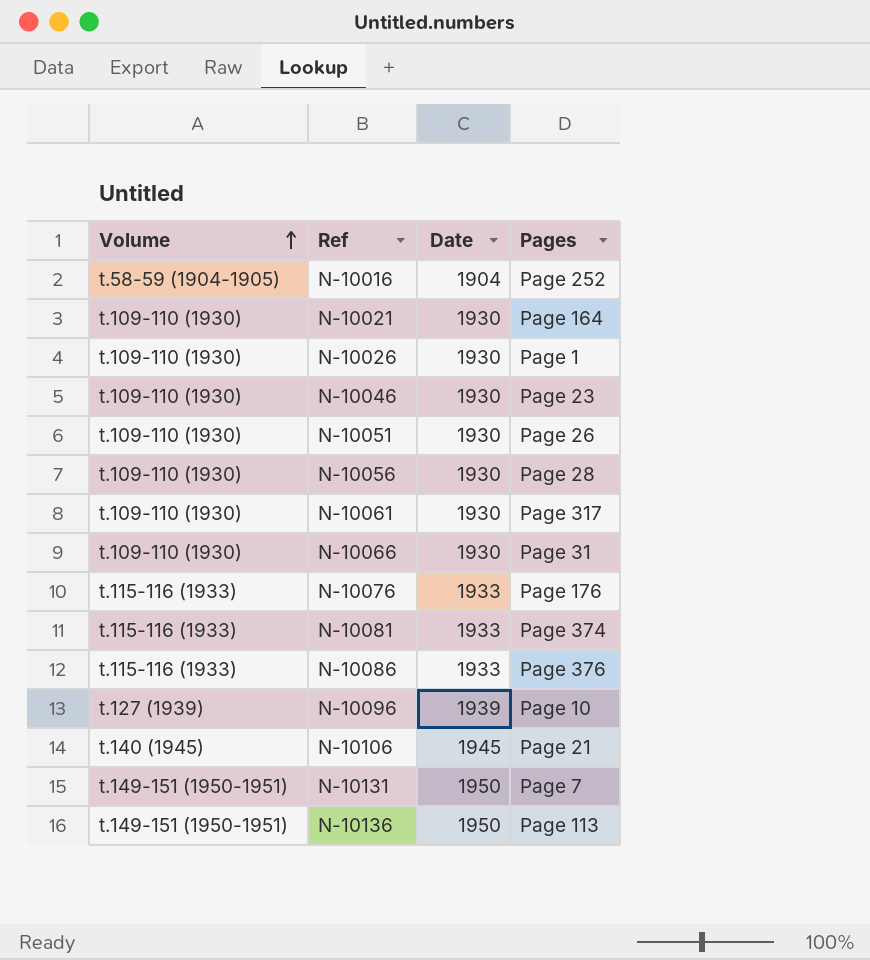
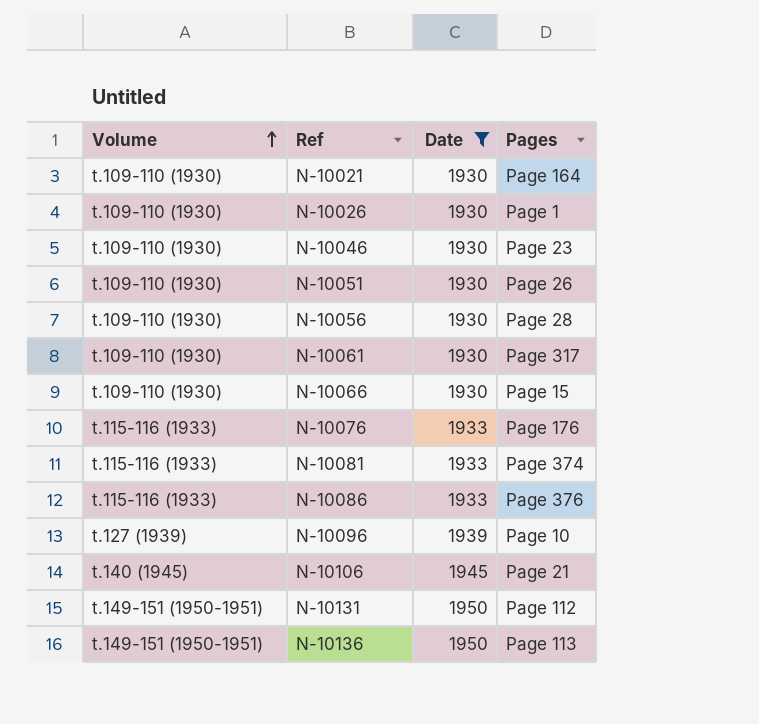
filter: none -> Date != 1904
N-10066 | Pages: Page 31 -> Page 15
N-10131 | Pages: Page 7 -> Page 112

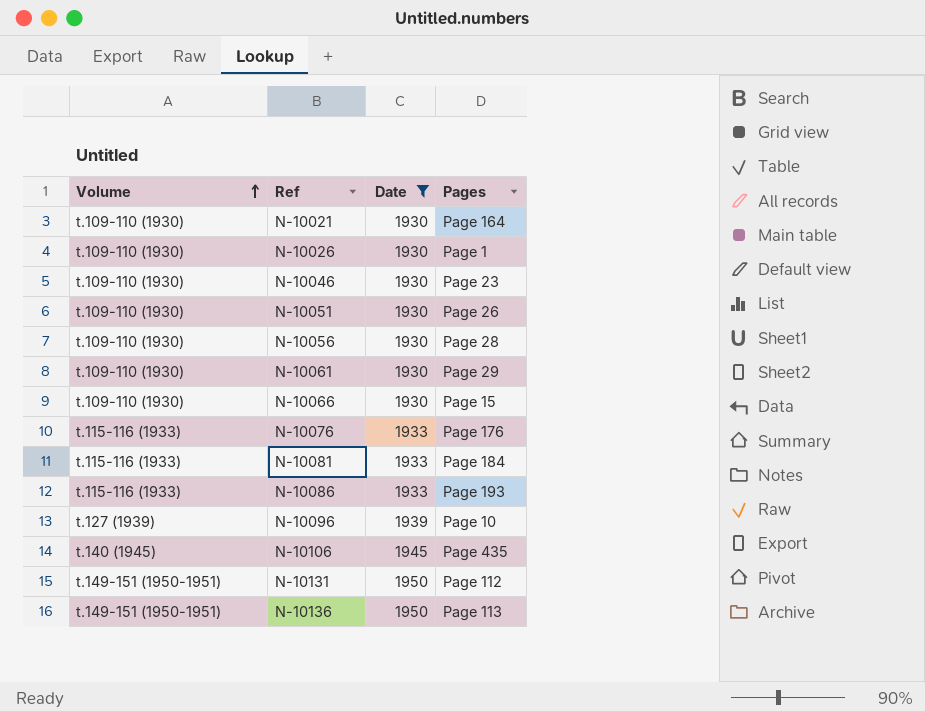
N-10061 | Pages: Page 317 -> Page 29
N-10081 | Pages: Page 374 -> Page 184
N-10086 | Pages: Page 376 -> Page 193
N-10106 | Pages: Page 21 -> Page 435

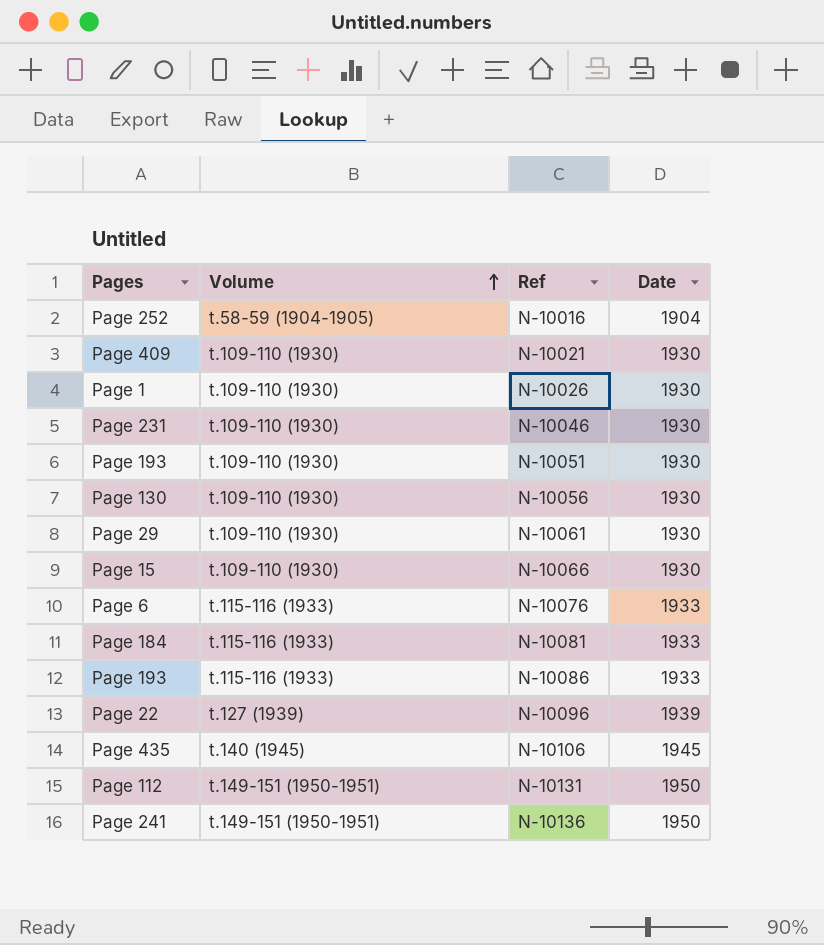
filter: Date != 1904 -> none
column Pages | position: 4 -> 1
N-10021 | Pages: Page 164 -> Page 409
N-10046 | Pages: Page 23 -> Page 231
N-10051 | Pages: Page 26 -> Page 193
N-10056 | Pages: Page 28 -> Page 130
N-10076 | Pages: Page 176 -> Page 6
N-10096 | Pages: Page 10 -> Page 22
N-10136 | Pages: Page 113 -> Page 241

